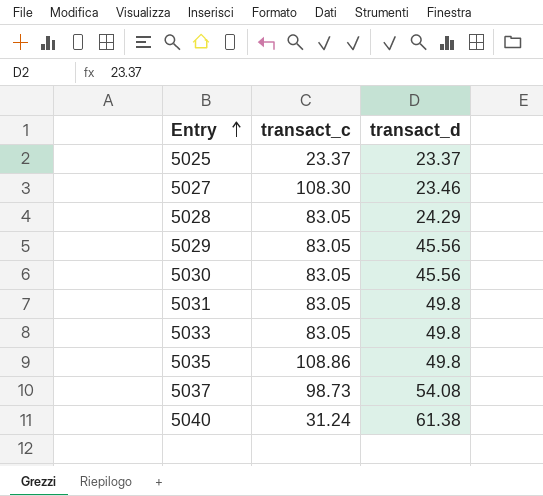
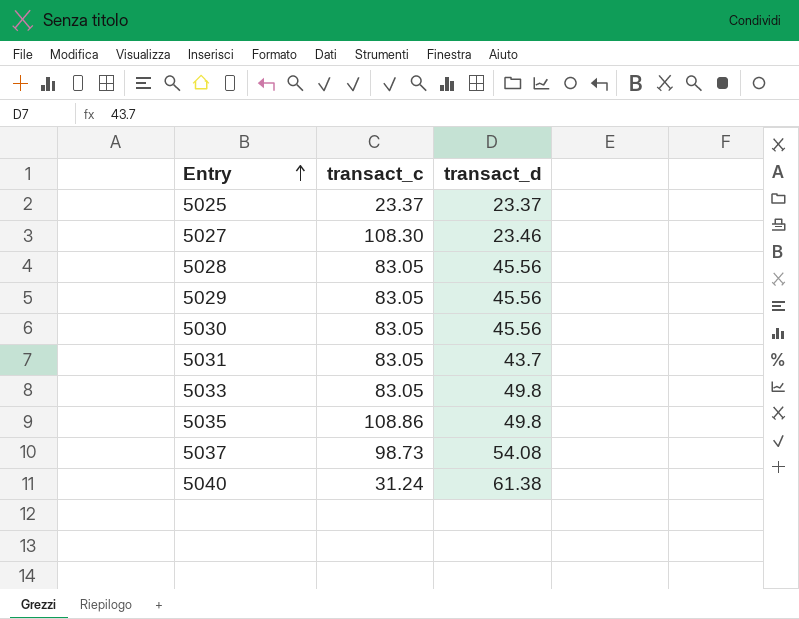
5028 | transact_d: 24.29 -> 45.56
5031 | transact_d: 49.8 -> 43.7

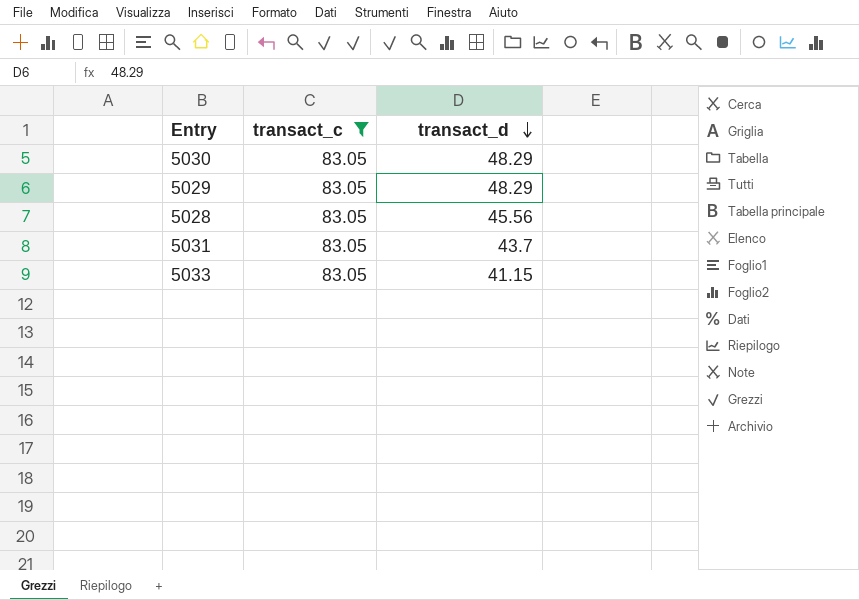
filter: none -> transact_c = 83.05
row order: Entry ascending -> transact_d descending
5030 | transact_d: 45.56 -> 48.29
5029 | transact_d: 45.56 -> 48.29
5033 | transact_d: 49.8 -> 41.15

